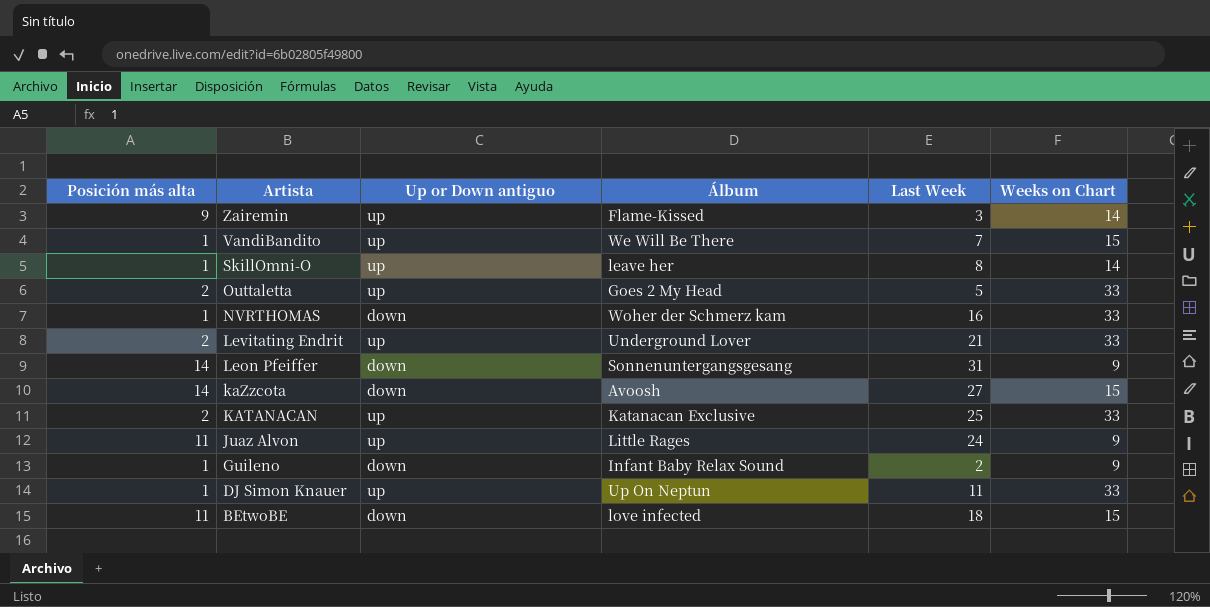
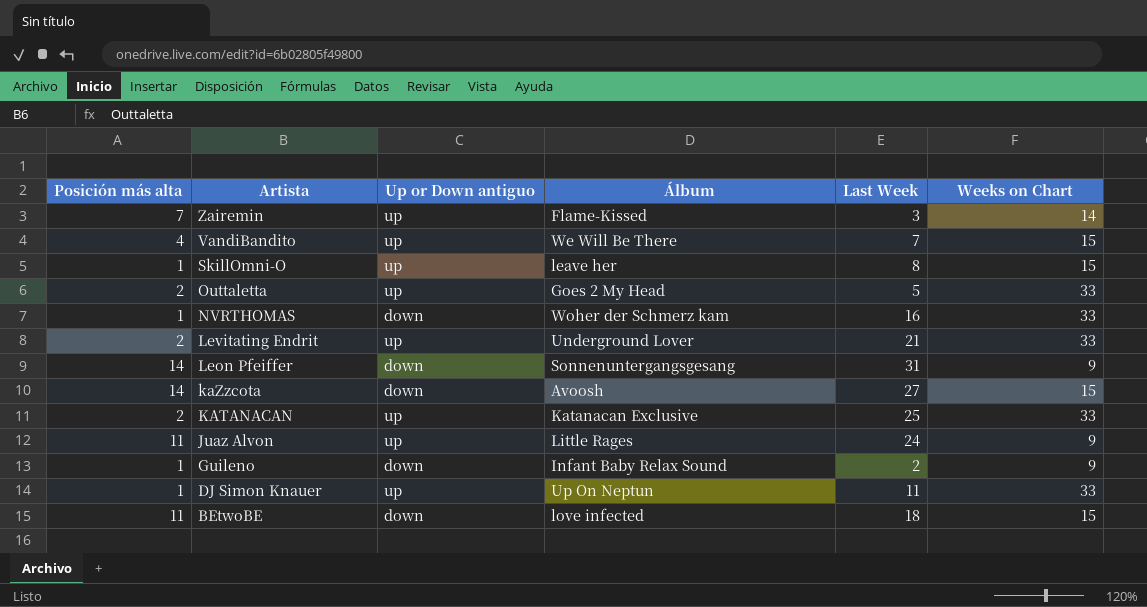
Zairemin | Posición más alta: 9 -> 7
VandiBandito | Posición más alta: 1 -> 4
SkillOmni-O | Weeks on Chart: 14 -> 15

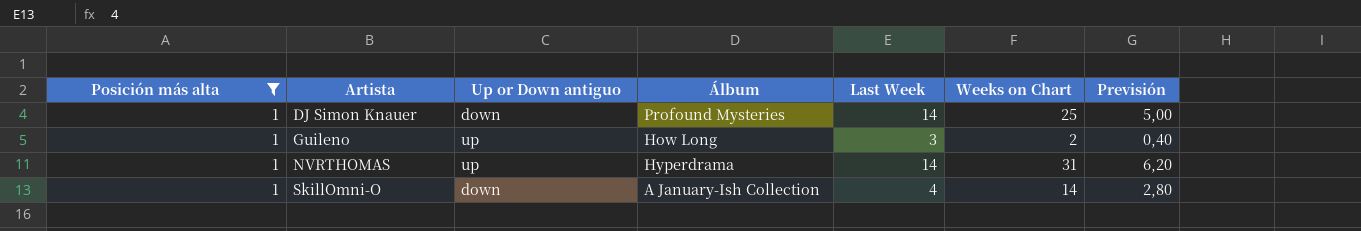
filter: none -> Posición más alta = 1
row order: Artista descending -> Artista ascending
column Previsión | formula: none -> [Weeks on Chart] * 0,2
DJ Simon Knauer | Up or Down antiguo: up -> down
DJ Simon Knauer | Álbum: Up On Neptun -> Profound Mysteries
DJ Simon Knauer | Last Week: 11 -> 14
DJ Simon Knauer | Weeks on Chart: 33 -> 25
Guileno | Up or Down antiguo: down -> up
Guileno | Álbum: Infant Baby Relax Sound -> How Long
Guileno | Last Week: 2 -> 3
Guileno | Weeks on Chart: 9 -> 2
NVRTHOMAS | Up or Down antiguo: down -> up
NVRTHOMAS | Álbum: Woher der Schmerz kam -> Hyperdrama
NVRTHOMAS | Last Week: 16 -> 14
NVRTHOMAS | Weeks on Chart: 33 -> 31
SkillOmni-O | Up or Down antiguo: up -> down
SkillOmni-O | Álbum: leave her -> A January-Ish Collection
SkillOmni-O | Last Week: 8 -> 4
SkillOmni-O | Weeks on Chart: 15 -> 14

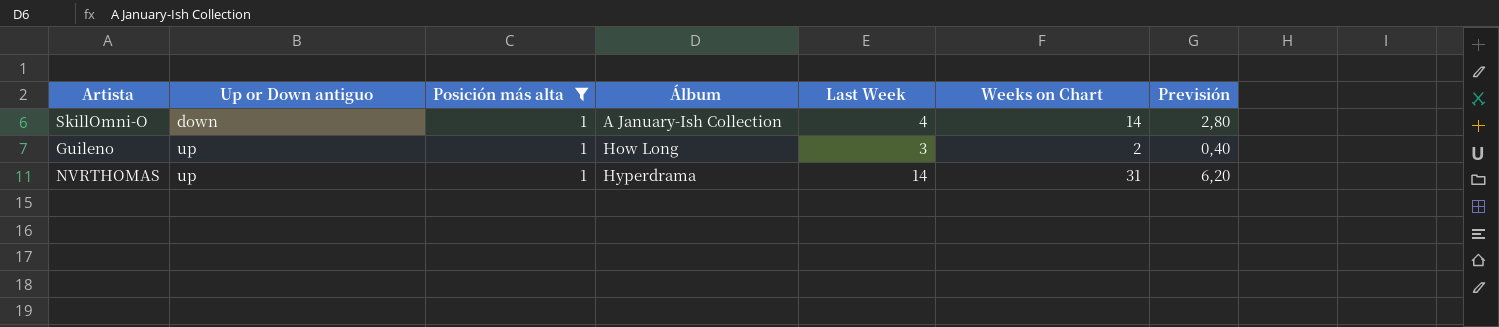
row order: Artista ascending -> Up or Down antiguo ascending
column Posición más alta | position: 1 -> 3
row DJ Simon Knauer: 1 | down | Profound Mysteries | 14 | 25 | 5,00 -> none

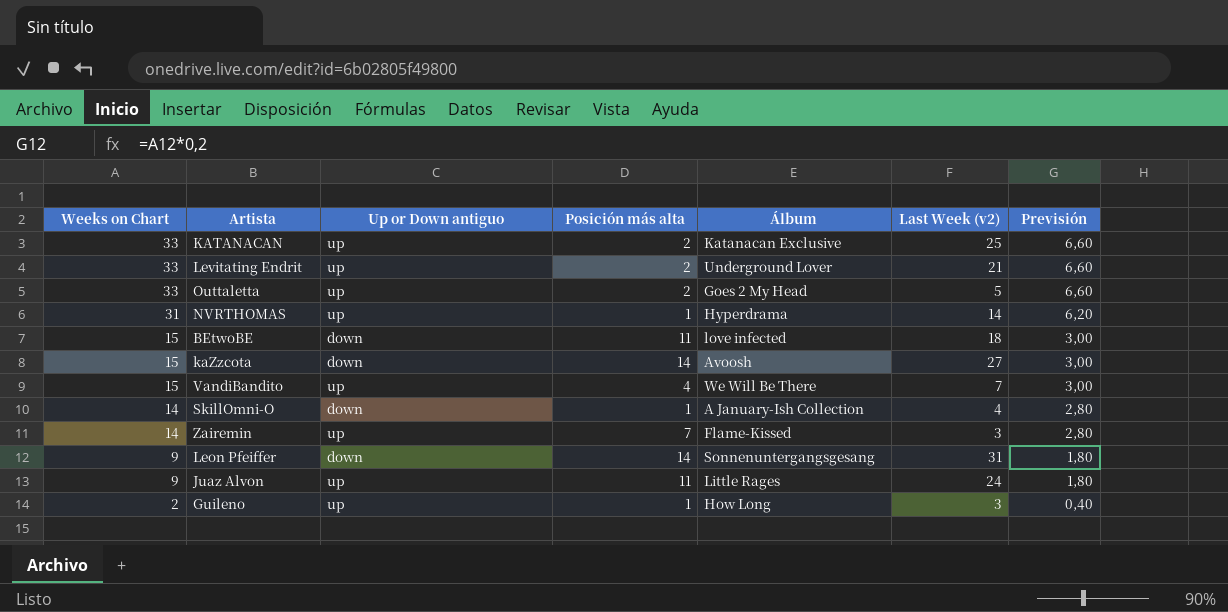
filter: Posición más alta = 1 -> none
row order: Up or Down antiguo ascending -> Weeks on Chart descending
column Weeks on Chart | position: 6 -> 1
column name: Last Week -> Last Week (v2)

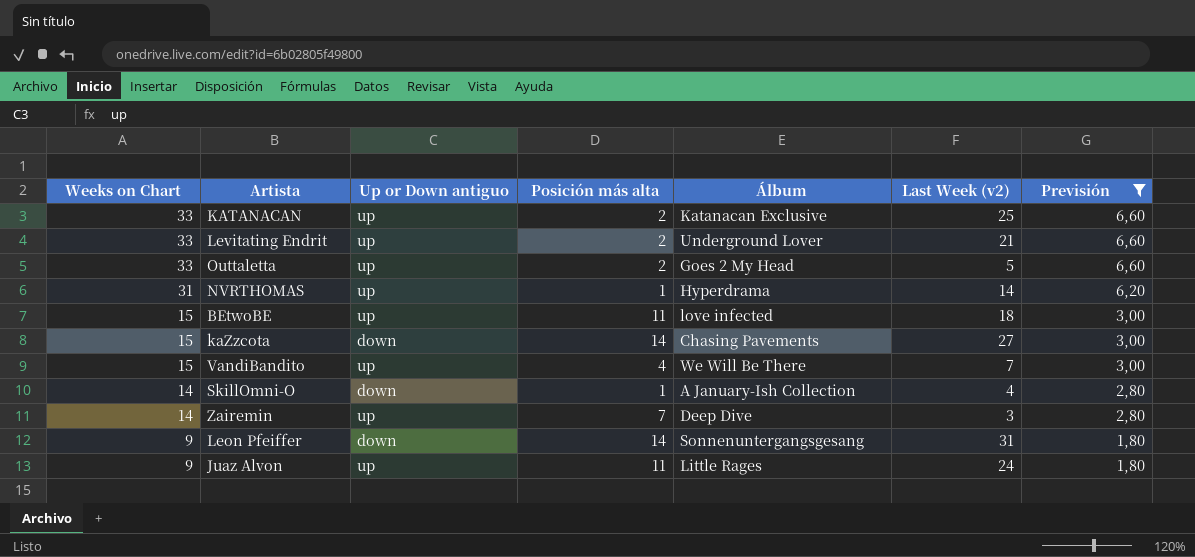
filter: none -> Previsión != 0,40
BEtwoBE | Up or Down antiguo: down -> up
kaZzcota | Álbum: Avoosh -> Chasing Pavements
Zairemin | Álbum: Flame-Kissed -> Deep Dive

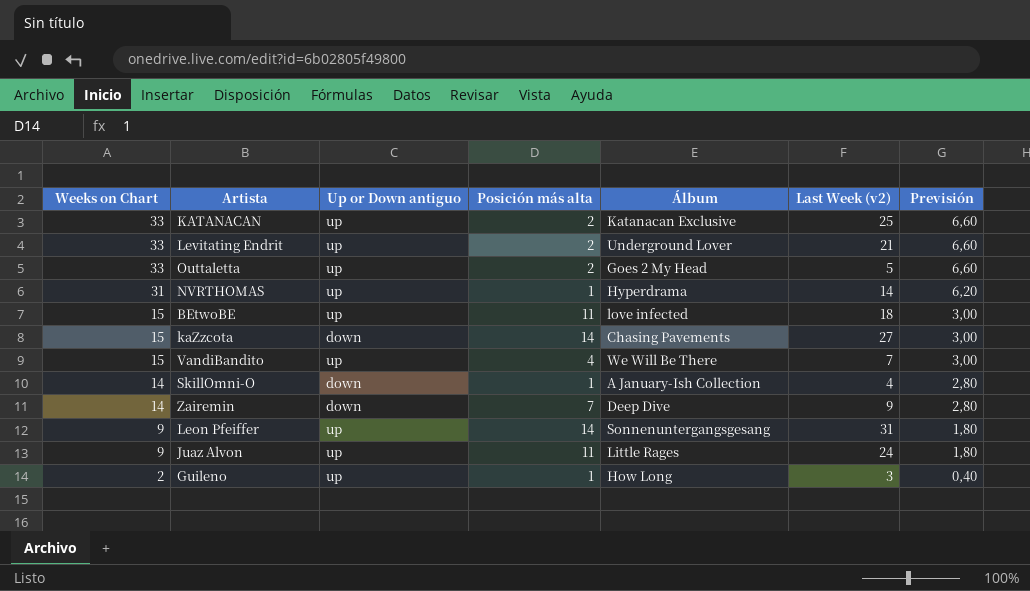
filter: Previsión != 0,40 -> none
Zairemin | Up or Down antiguo: up -> down
Zairemin | Last Week (v2): 3 -> 9
Leon Pfeiffer | Up or Down antiguo: down -> up

